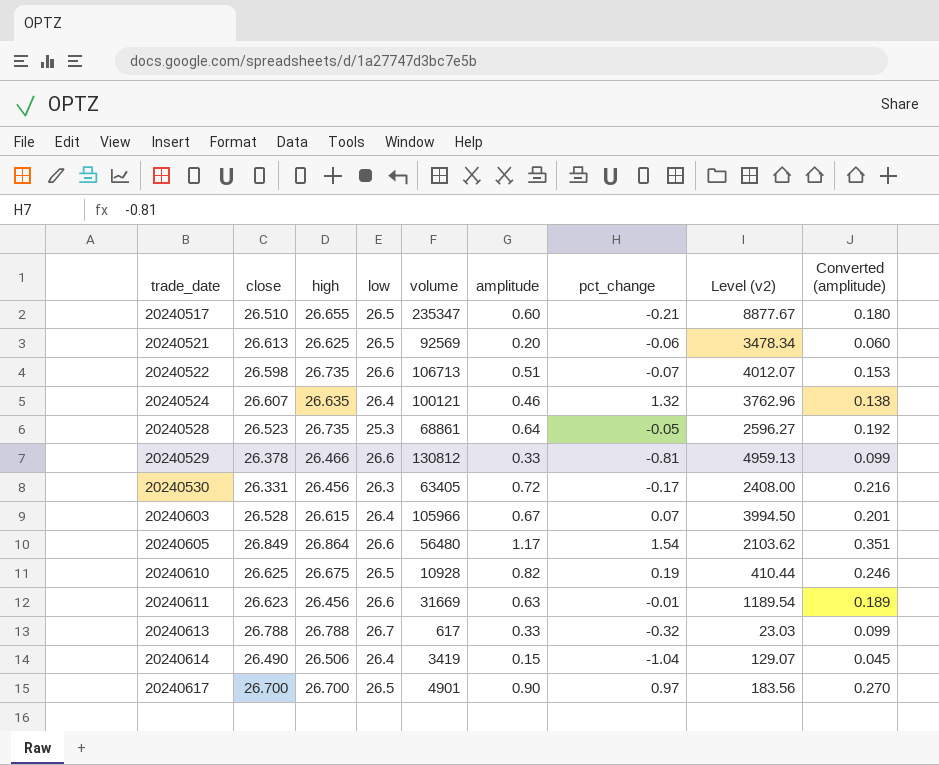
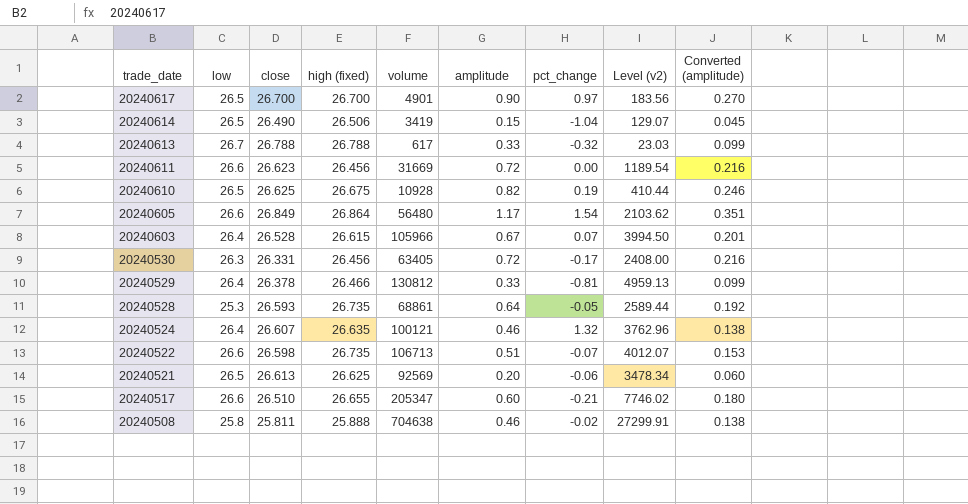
row order: trade_date ascending -> trade_date descending
column low | position: 4 -> 2
column name: high -> high (fixed)
20240614 | low: 26.4 -> 26.5
20240611 | amplitude: 0.63 -> 0.72
20240611 | pct_change: -0.01 -> 0.00
20240611 | Converted (amplitude): 0.189 -> 0.216
20240529 | low: 26.6 -> 26.4
20240528 | close: 26.523 -> 26.593
20240528 | Level (v2): 2596.27 -> 2589.44
20240517 | low: 26.5 -> 26.6
20240517 | volume: 235347 -> 205347
20240517 | Level (v2): 8877.67 -> 7746.02
row 20240508: none -> 25.8 | 25.811 | 25.888 | 704638 | 0.46 | -0.02 | 27299.91 | 0.138

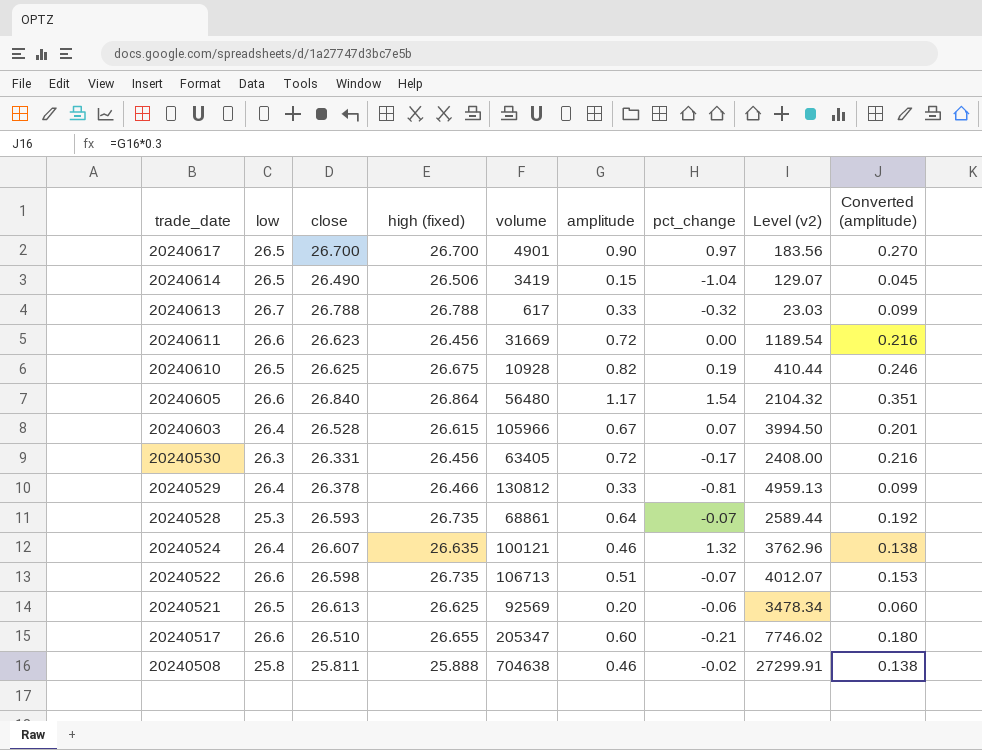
20240605 | close: 26.849 -> 26.840
20240605 | Level (v2): 2103.62 -> 2104.32
20240528 | pct_change: -0.05 -> -0.07

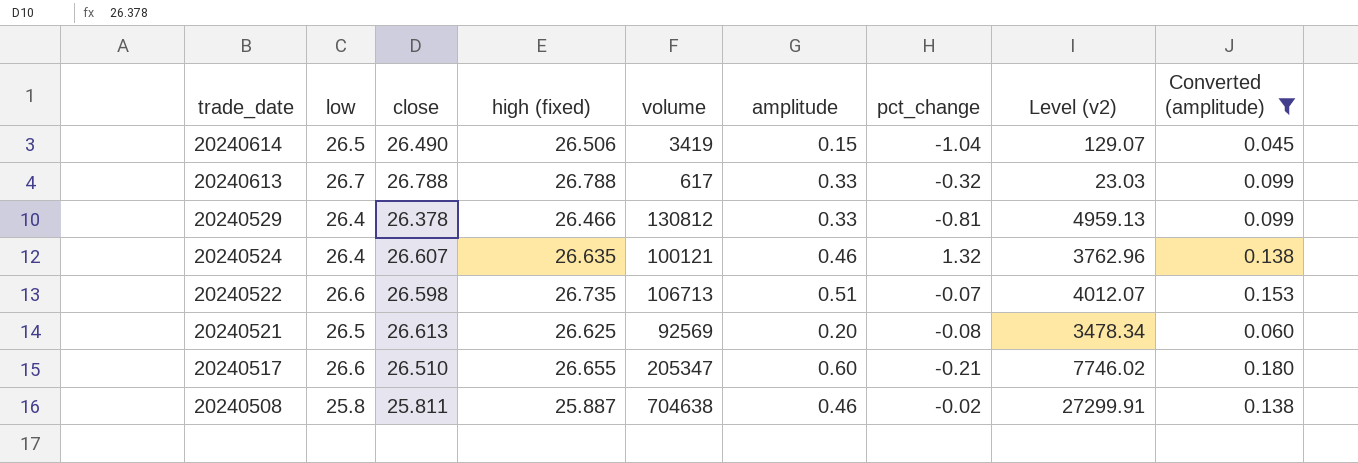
filter: none -> Converted (amplitude) <= 0.180
20240521 | pct_change: -0.06 -> -0.08
20240508 | high (fixed): 25.888 -> 25.887

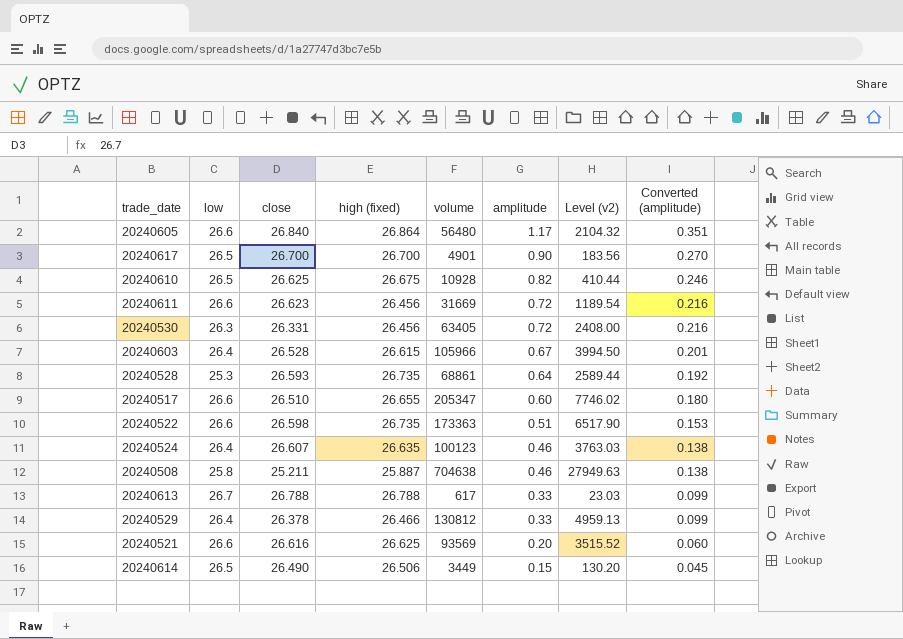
filter: Converted (amplitude) <= 0.180 -> none
row order: trade_date descending -> amplitude descending
column pct_change | position: 7 -> none
20240522 | volume: 106713 -> 173363
20240522 | Level (v2): 4012.07 -> 6517.90
20240524 | volume: 100121 -> 100123
20240524 | Level (v2): 3762.96 -> 3763.03
20240508 | close: 25.811 -> 25.211
20240508 | Level (v2): 27299.91 -> 27949.63
20240521 | low: 26.5 -> 26.6
20240521 | close: 26.613 -> 26.616
20240521 | volume: 92569 -> 93569
20240521 | Level (v2): 3478.34 -> 3515.52
20240614 | volume: 3419 -> 3449
20240614 | Level (v2): 129.07 -> 130.20

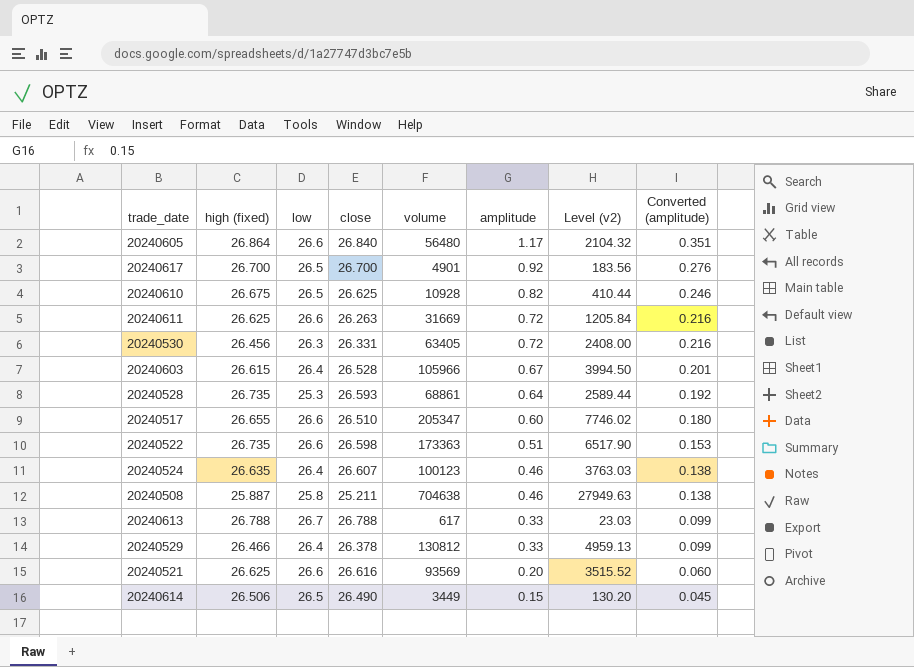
column high (fixed) | position: 4 -> 2
20240617 | amplitude: 0.90 -> 0.92
20240617 | Converted (amplitude): 0.270 -> 0.276
20240611 | high (fixed): 26.456 -> 26.625
20240611 | close: 26.623 -> 26.263
20240611 | Level (v2): 1189.54 -> 1205.84

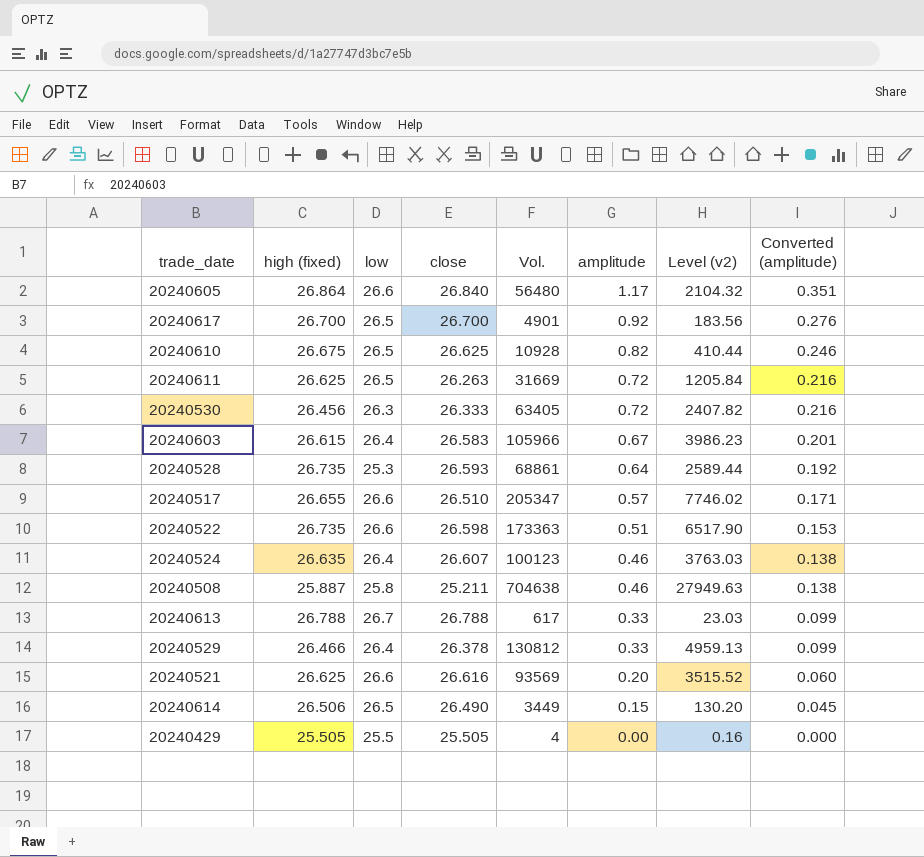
column name: volume -> Vol.
20240611 | low: 26.6 -> 26.5
20240530 | close: 26.331 -> 26.333
20240530 | Level (v2): 2408.00 -> 2407.82
20240603 | close: 26.528 -> 26.583
20240603 | Level (v2): 3994.50 -> 3986.23
20240517 | amplitude: 0.60 -> 0.57
20240517 | Converted (amplitude): 0.180 -> 0.171
row 20240429: none -> 25.505 | 25.5 | 25.505 | 4 | 0.00 | 0.16 | 0.000

